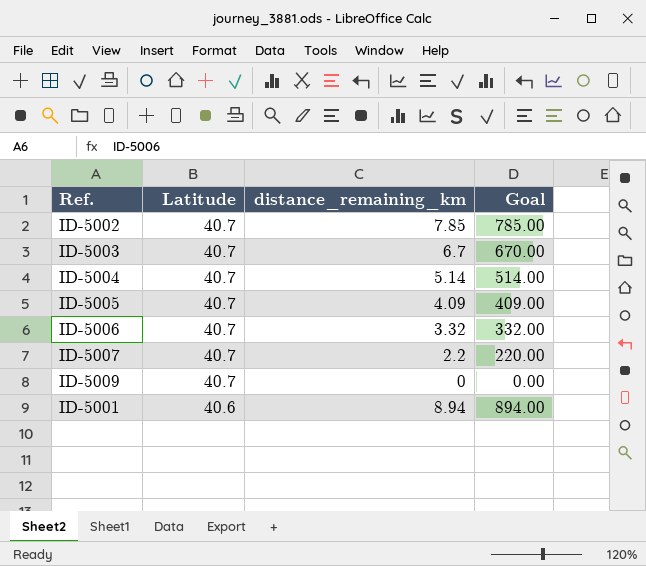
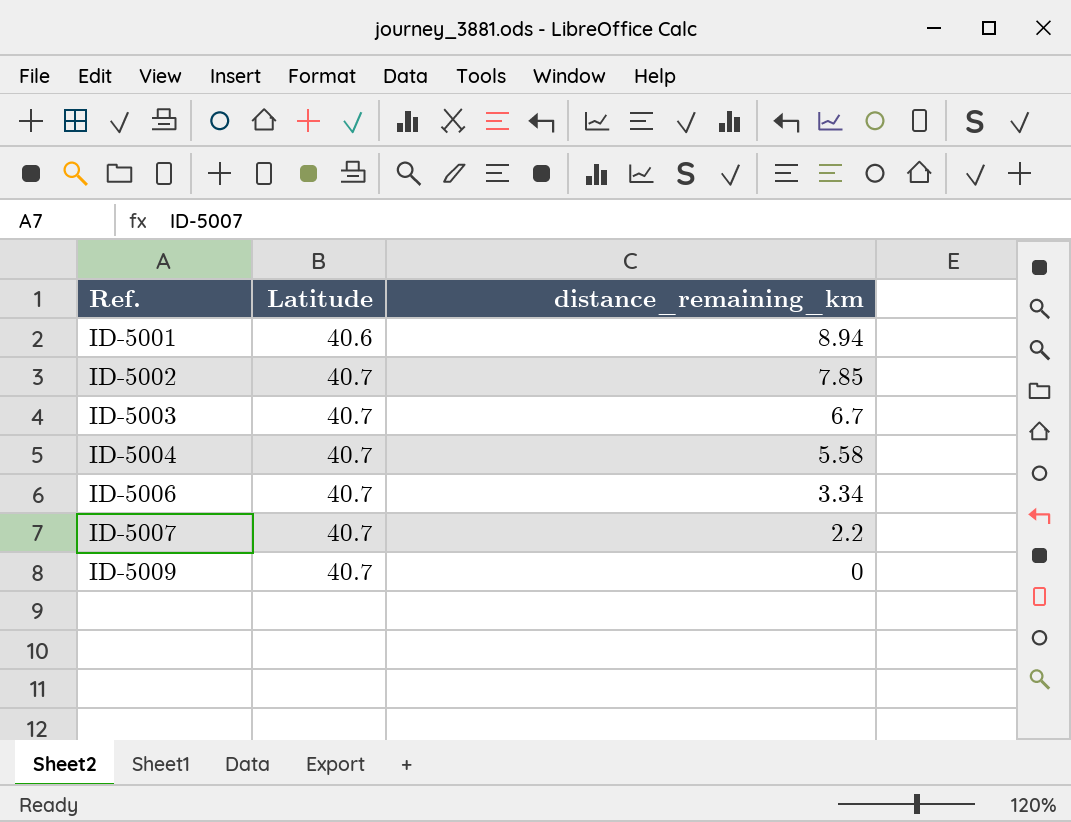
row order: Latitude descending -> Ref. ascending
column Goal | formula: [distance_remaining_km] * 100 -> none
row ID-5005: 40.7 | 4.09 | 409.00 -> none
ID-5004 | distance_remaining_km: 5.14 -> 5.58
ID-5006 | distance_remaining_km: 3.32 -> 3.34

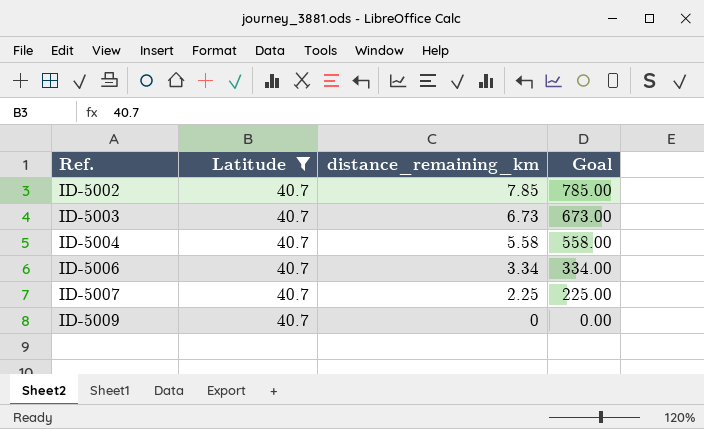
filter: none -> Latitude = 40.7
column Goal | formula: none -> [distance_remaining_km] * 100
ID-5003 | distance_remaining_km: 6.7 -> 6.73
ID-5007 | distance_remaining_km: 2.2 -> 2.25

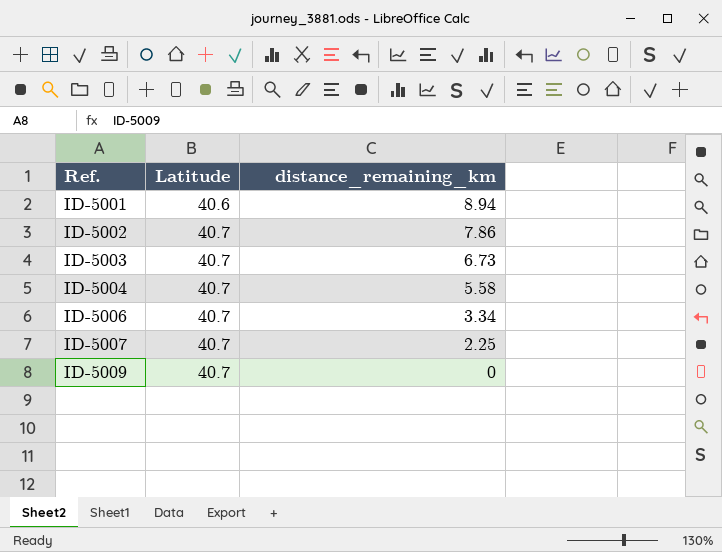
filter: Latitude = 40.7 -> none
column Goal | formula: [distance_remaining_km] * 100 -> none
ID-5002 | distance_remaining_km: 7.85 -> 7.86

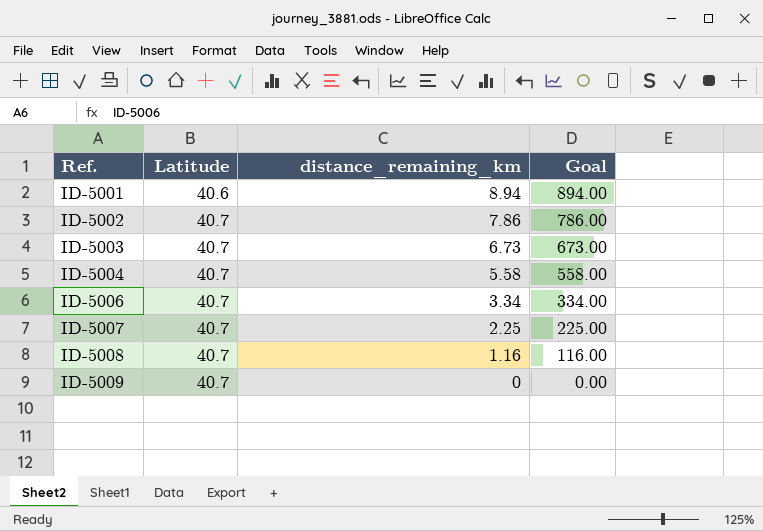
column Goal | formula: none -> [distance_remaining_km] * 100
row ID-5008: none -> 40.7 | 1.16 | 116.00

